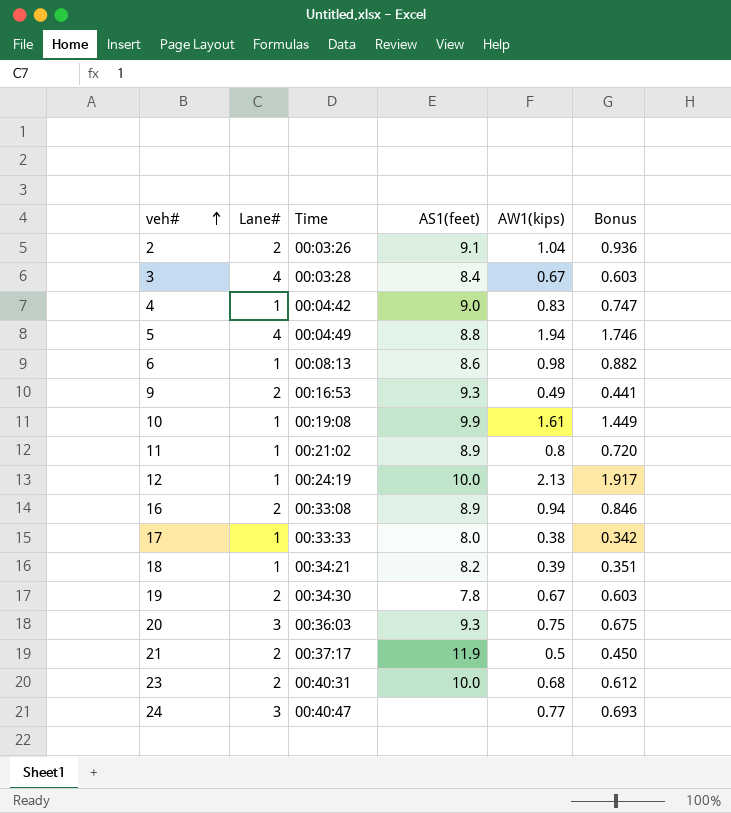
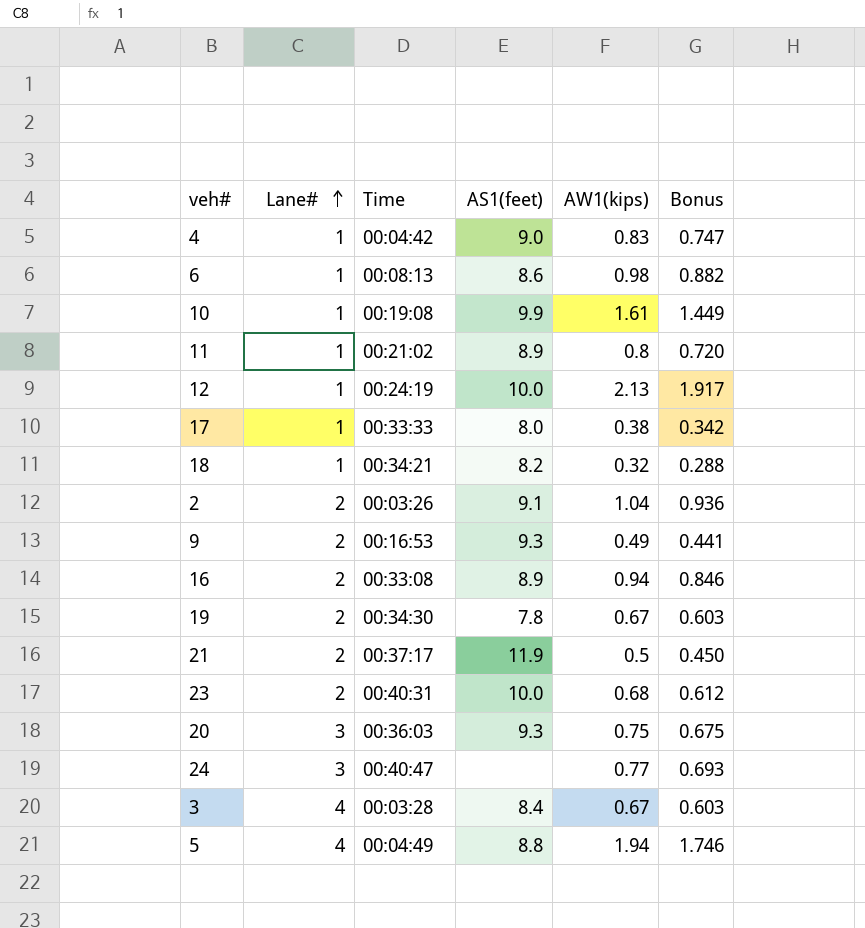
row order: veh# ascending -> Lane# ascending
18 | AW1(kips): 0.39 -> 0.32
18 | Bonus: 0.351 -> 0.288

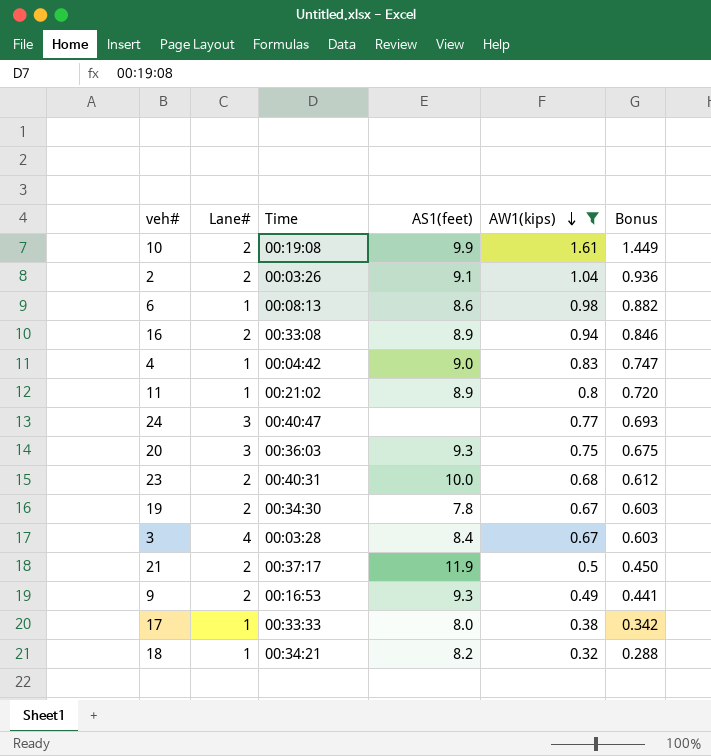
filter: none -> AW1(kips) <= 1.61
row order: Lane# ascending -> AW1(kips) descending
10 | Lane#: 1 -> 2

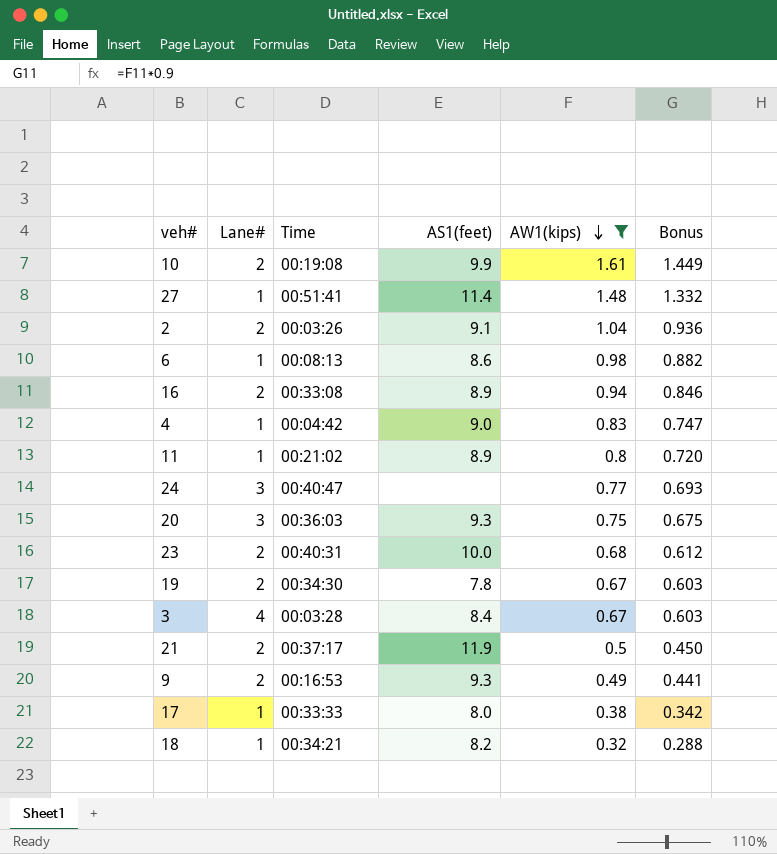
row 27: none -> 1 | 00:51:41 | 11.4 | 1.48 | 1.332

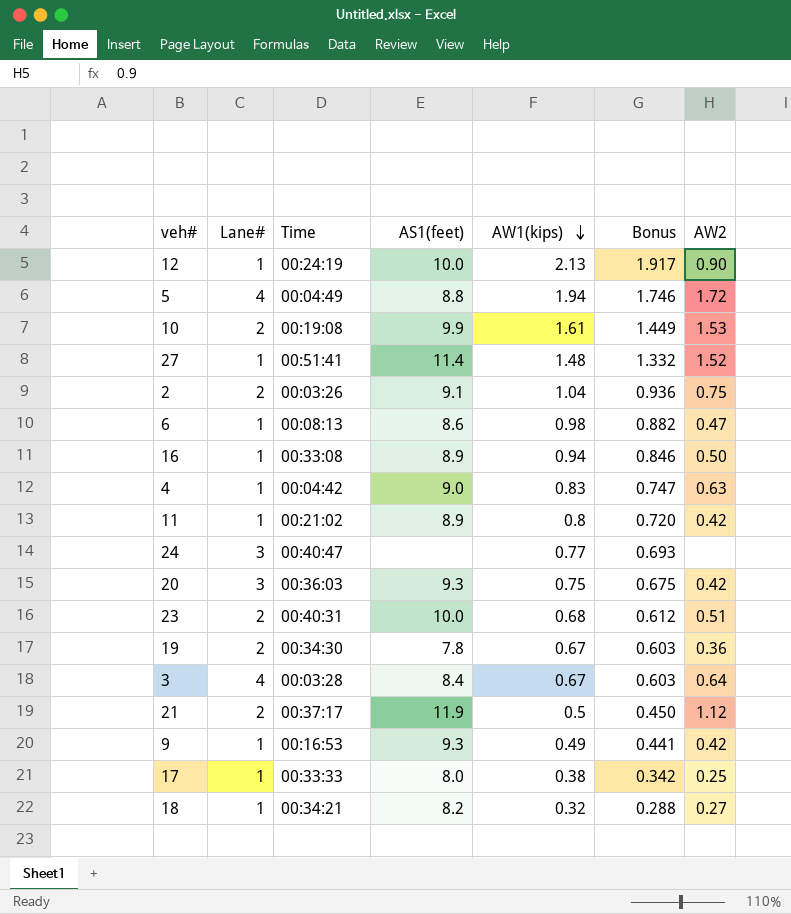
filter: AW1(kips) <= 1.61 -> none
column AW2 | position: none -> 7
16 | Lane#: 2 -> 1
9 | Lane#: 2 -> 1

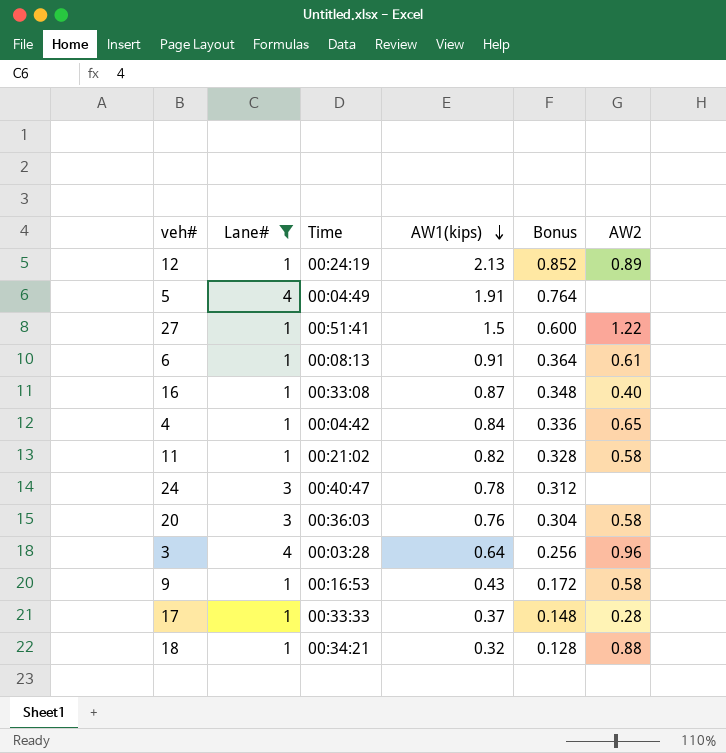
filter: none -> Lane# != 2
column AS1(feet) | position: 4 -> none
column Bonus | formula: [AW1(kips)] * 0.9 -> [AW1(kips)] * 0.4
12 | AW2: 0.90 -> 0.89
5 | AW1(kips): 1.94 -> 1.91
5 | AW2: 1.72 -> none
27 | AW1(kips): 1.48 -> 1.5
27 | AW2: 1.52 -> 1.22
6 | AW1(kips): 0.98 -> 0.91
6 | AW2: 0.47 -> 0.61
16 | AW1(kips): 0.94 -> 0.87
16 | AW2: 0.50 -> 0.40
4 | AW1(kips): 0.83 -> 0.84
4 | AW2: 0.63 -> 0.65
11 | AW1(kips): 0.8 -> 0.82
11 | AW2: 0.42 -> 0.58
24 | AW1(kips): 0.77 -> 0.78
20 | AW1(kips): 0.75 -> 0.76
20 | AW2: 0.42 -> 0.58
3 | AW1(kips): 0.67 -> 0.64
3 | AW2: 0.64 -> 0.96
9 | AW1(kips): 0.49 -> 0.43
9 | AW2: 0.42 -> 0.58
17 | AW1(kips): 0.38 -> 0.37
17 | AW2: 0.25 -> 0.28
18 | AW2: 0.27 -> 0.88

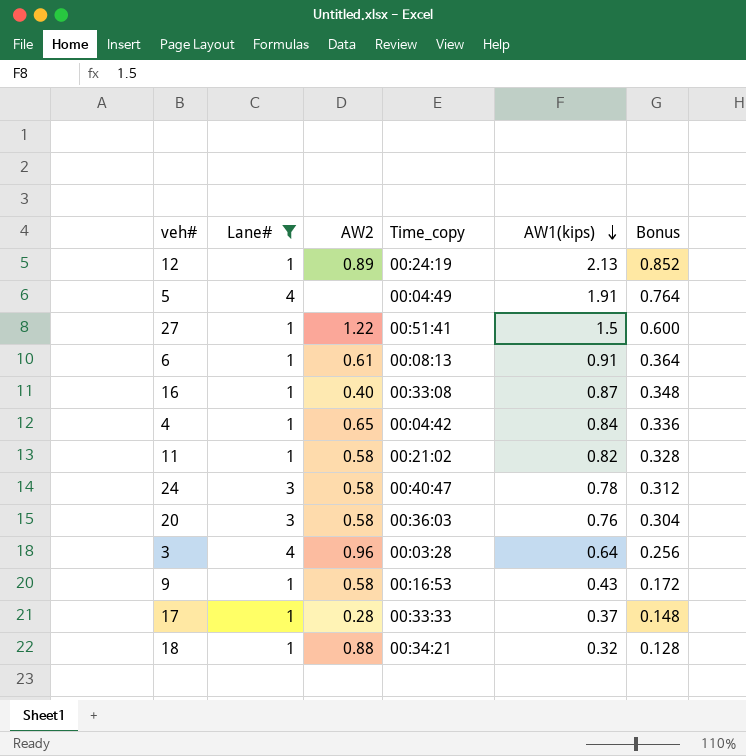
column AW2 | position: 6 -> 3
column name: Time -> Time_copy
24 | AW2: none -> 0.58

